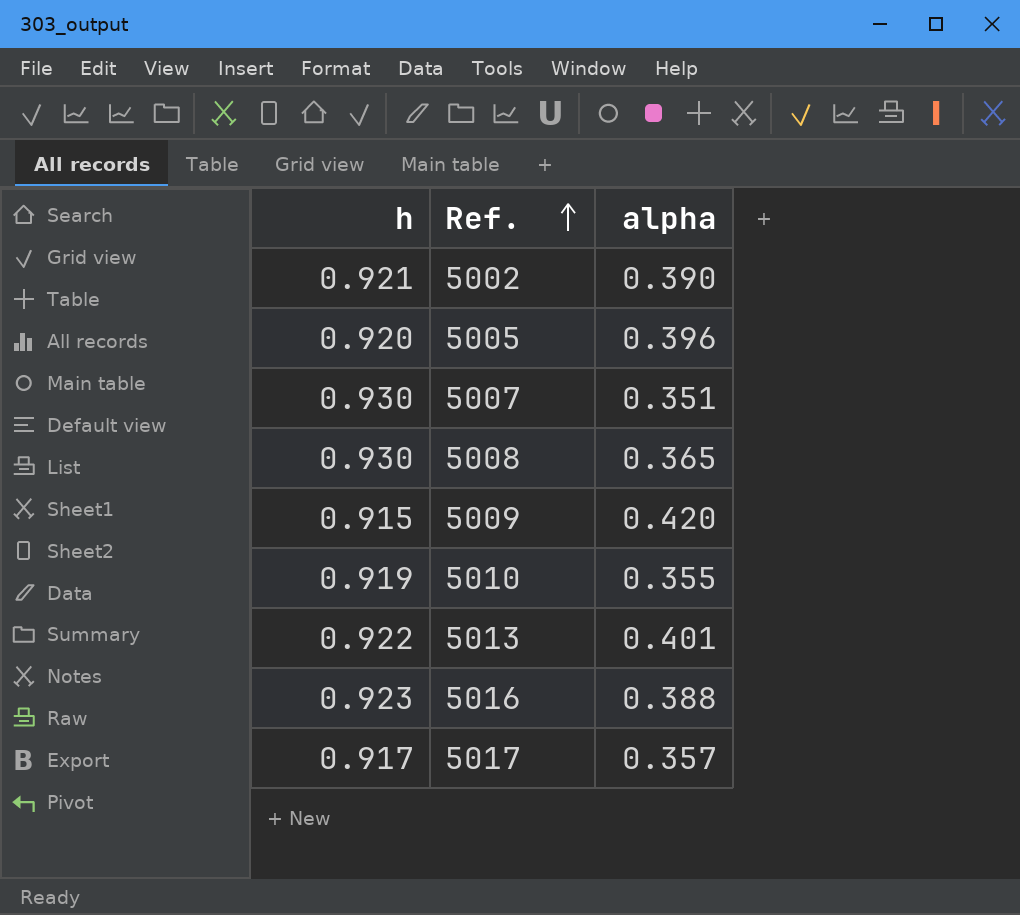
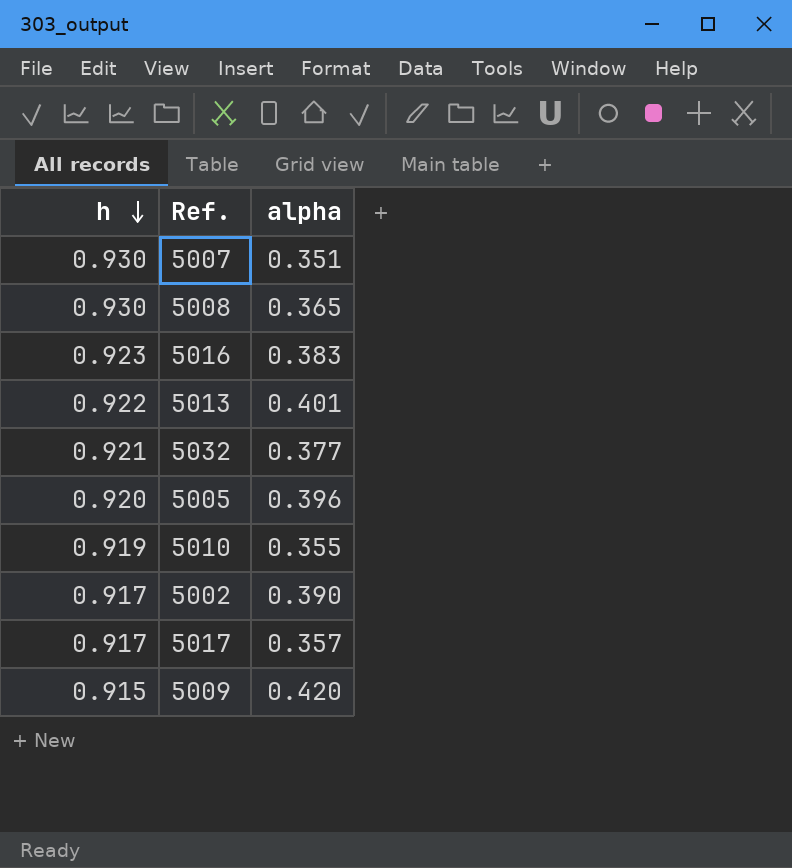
row order: Ref. ascending -> h descending
5016 | alpha: 0.388 -> 0.383
row 5032: none -> 0.921 | 0.377
5002 | h: 0.921 -> 0.917

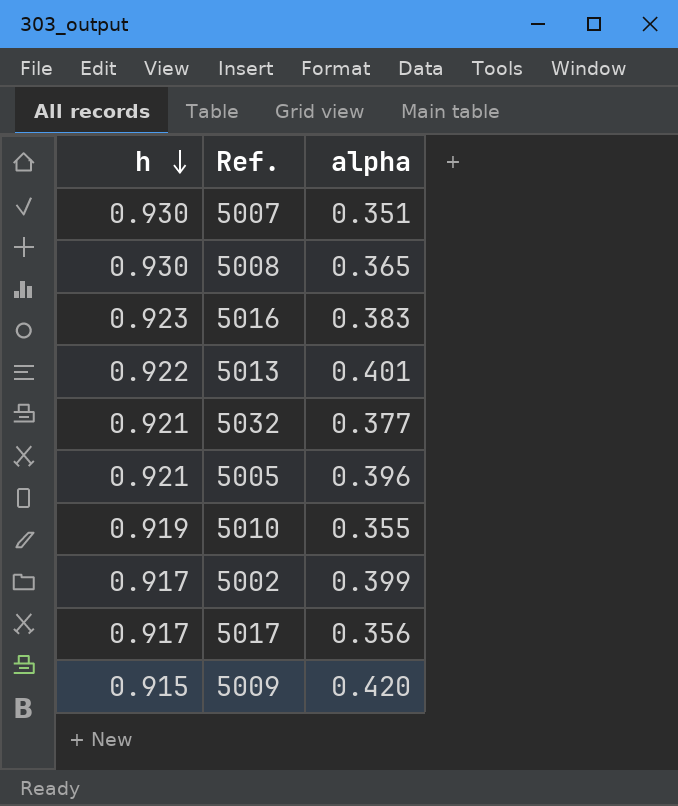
5005 | h: 0.920 -> 0.921
5002 | alpha: 0.390 -> 0.399
5017 | alpha: 0.357 -> 0.356

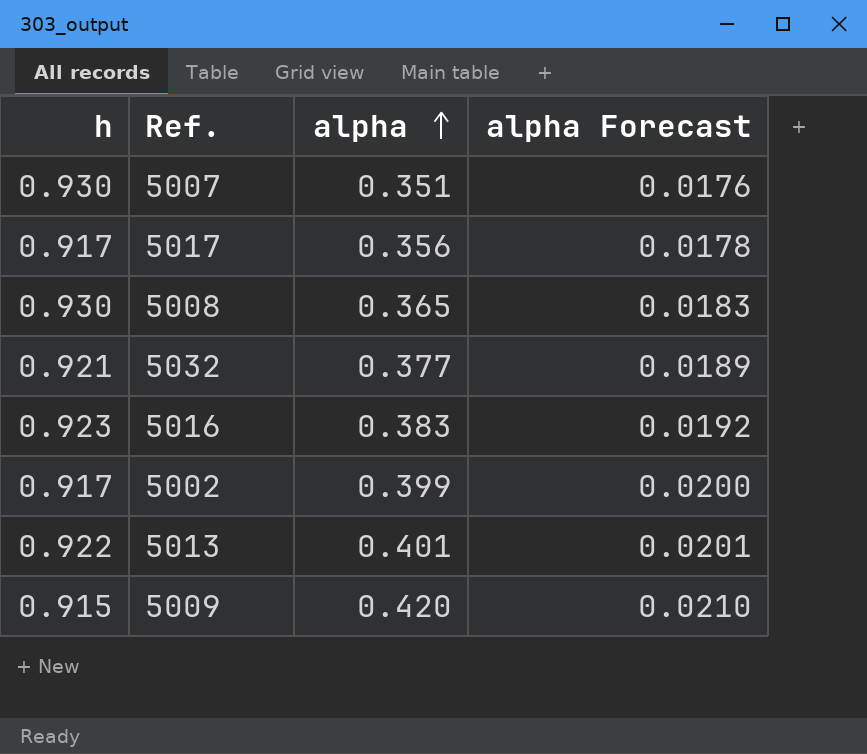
row order: h descending -> alpha ascending
column alpha Forecast | formula: none -> [alpha] * 0.05
row 5005: 0.921 | 0.396 -> none
row 5010: 0.919 | 0.355 -> none

